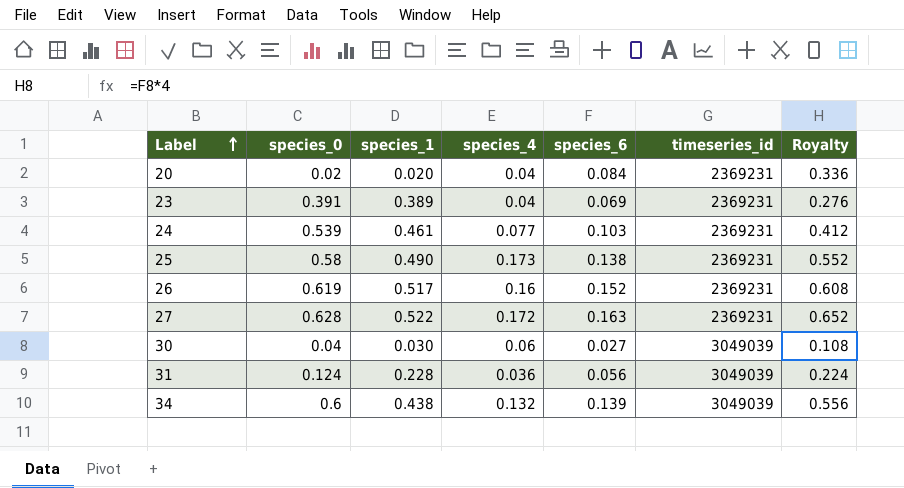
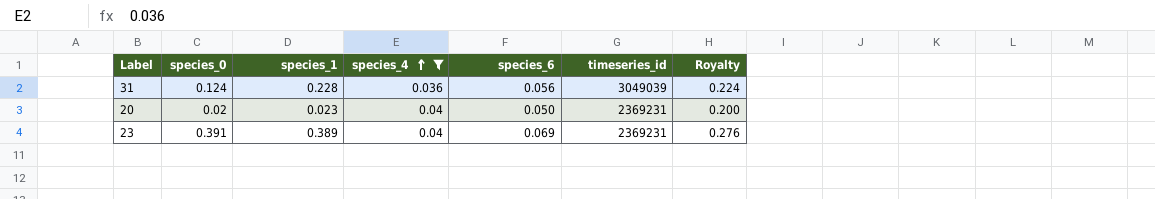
filter: none -> species_4 <= 0.04
row order: Label ascending -> species_4 ascending
20 | species_1: 0.020 -> 0.023
20 | species_6: 0.084 -> 0.050
20 | Royalty: 0.336 -> 0.200

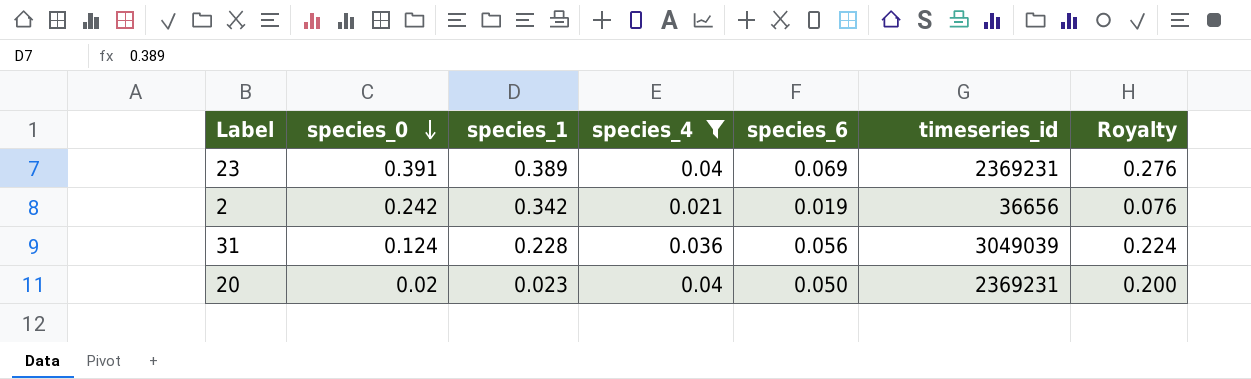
row order: species_4 ascending -> species_0 descending
row 2: none -> 0.242 | 0.342 | 0.021 | 0.019 | 36656 | 0.076

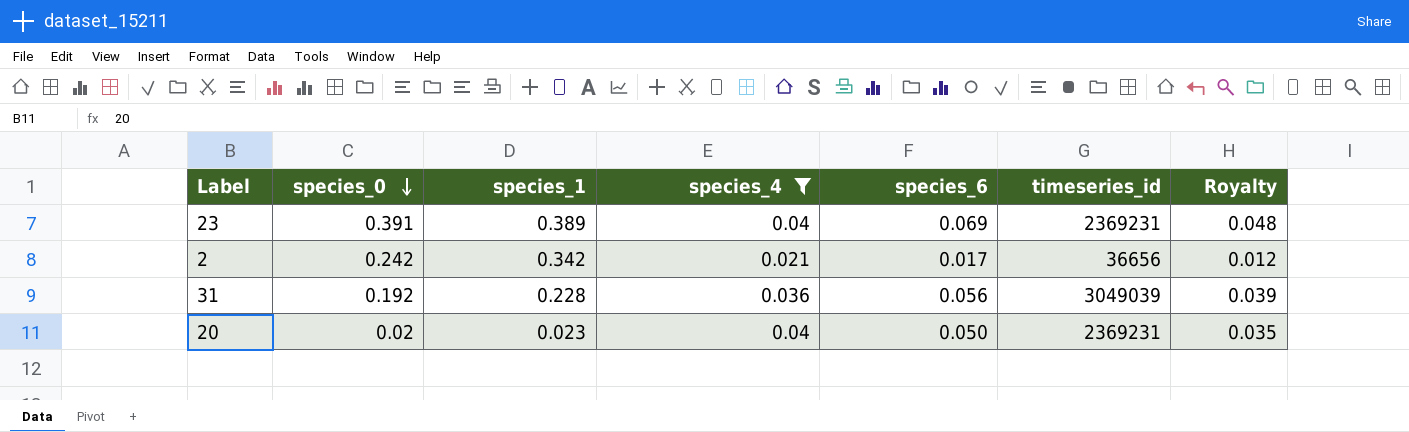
column Royalty | formula: [species_6] * 4 -> [species_6] * 0.7
2 | species_6: 0.019 -> 0.017
31 | species_0: 0.124 -> 0.192

